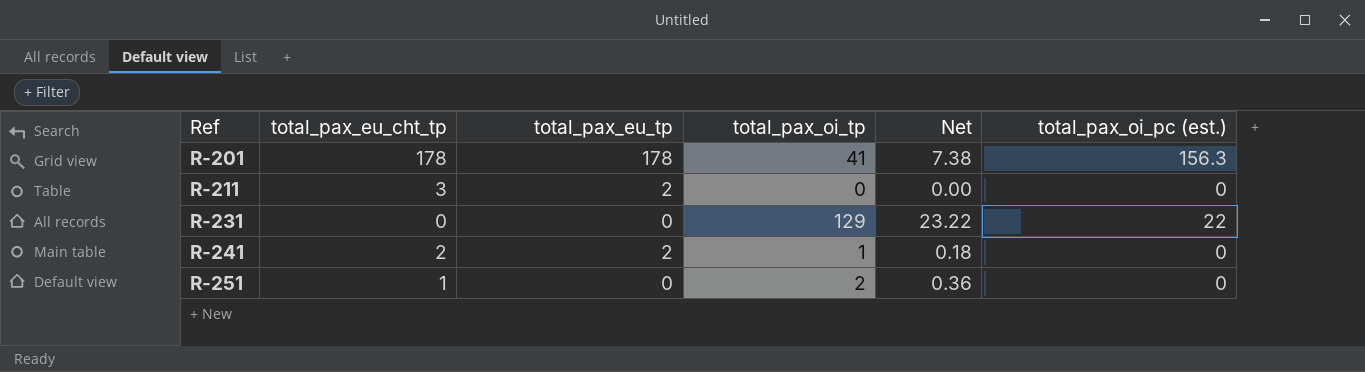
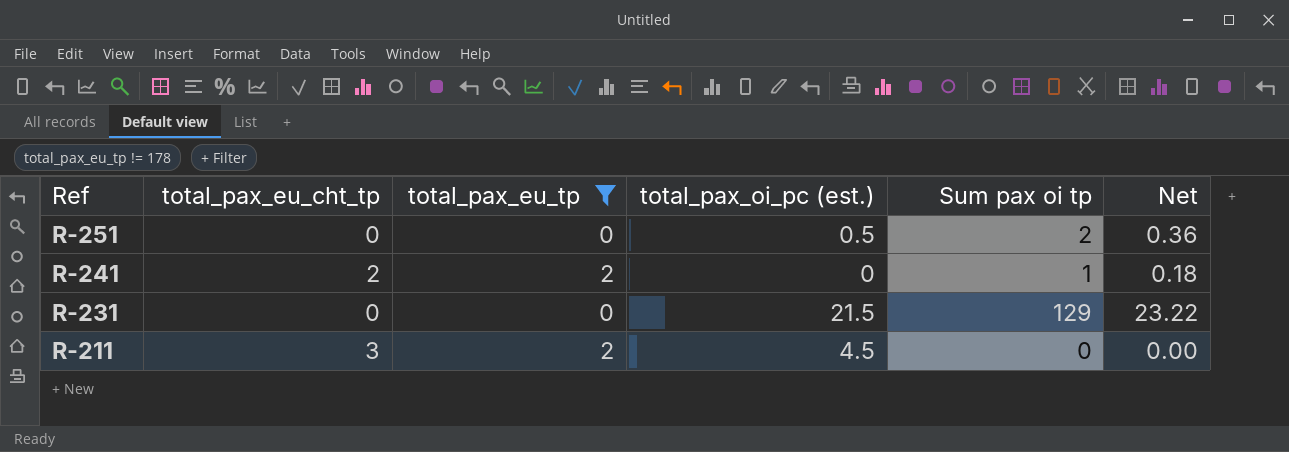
filter: none -> total_pax_eu_tp != 178
row order: Ref ascending -> Ref descending
column total_pax_oi_pc (est.) | position: 6 -> 4
column name: total_pax_oi_tp -> Sum pax oi tp
R-251 | total_pax_eu_cht_tp: 1 -> 0
R-251 | total_pax_oi_pc (est.): 0 -> 0.5
R-231 | total_pax_oi_pc (est.): 22 -> 21.5
R-211 | total_pax_oi_pc (est.): 0 -> 4.5

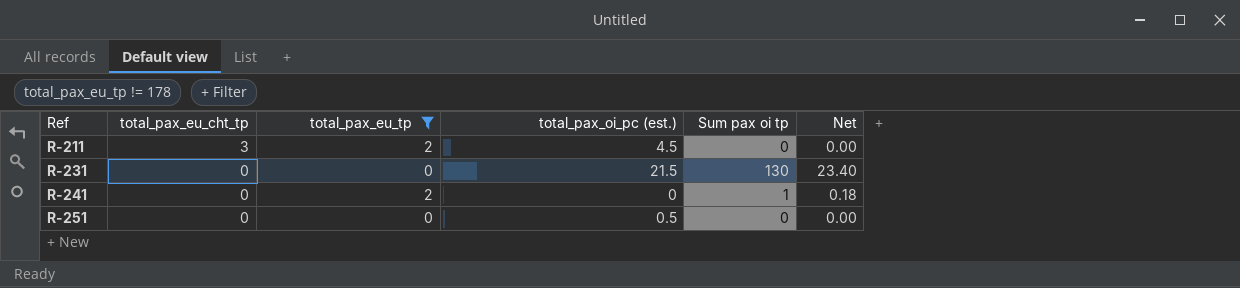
row order: Ref descending -> Ref ascending
R-231 | Sum pax oi tp: 129 -> 130
R-231 | Net: 23.22 -> 23.40
R-241 | total_pax_eu_cht_tp: 2 -> 0
R-251 | Sum pax oi tp: 2 -> 0
R-251 | Net: 0.36 -> 0.00

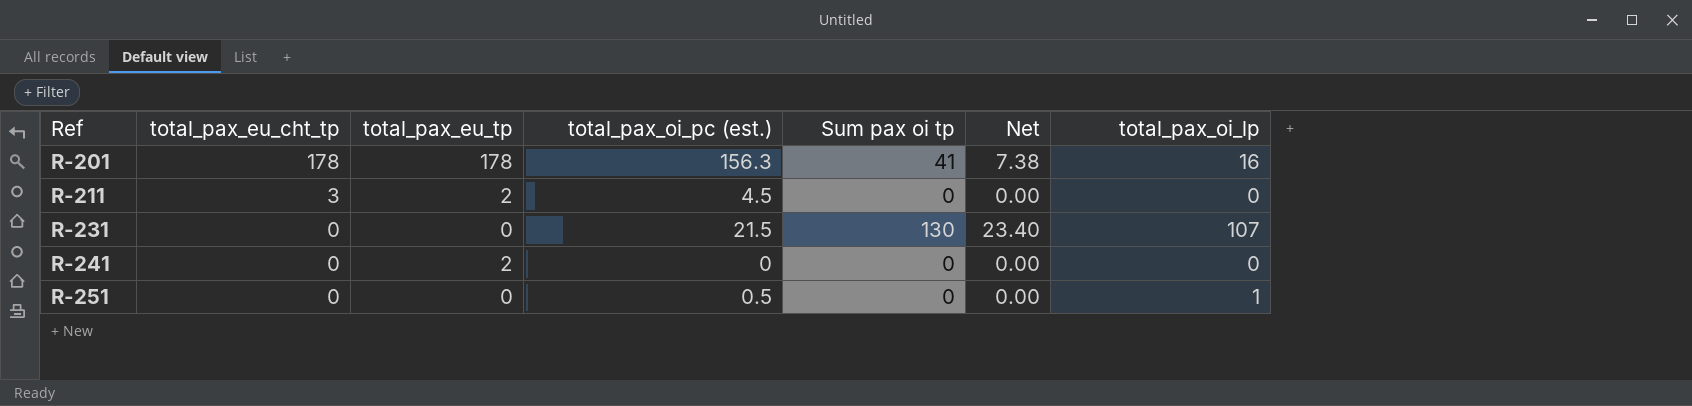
filter: total_pax_eu_tp != 178 -> none
column total_pax_oi_lp | position: none -> 7
R-241 | Sum pax oi tp: 1 -> 0
R-241 | Net: 0.18 -> 0.00

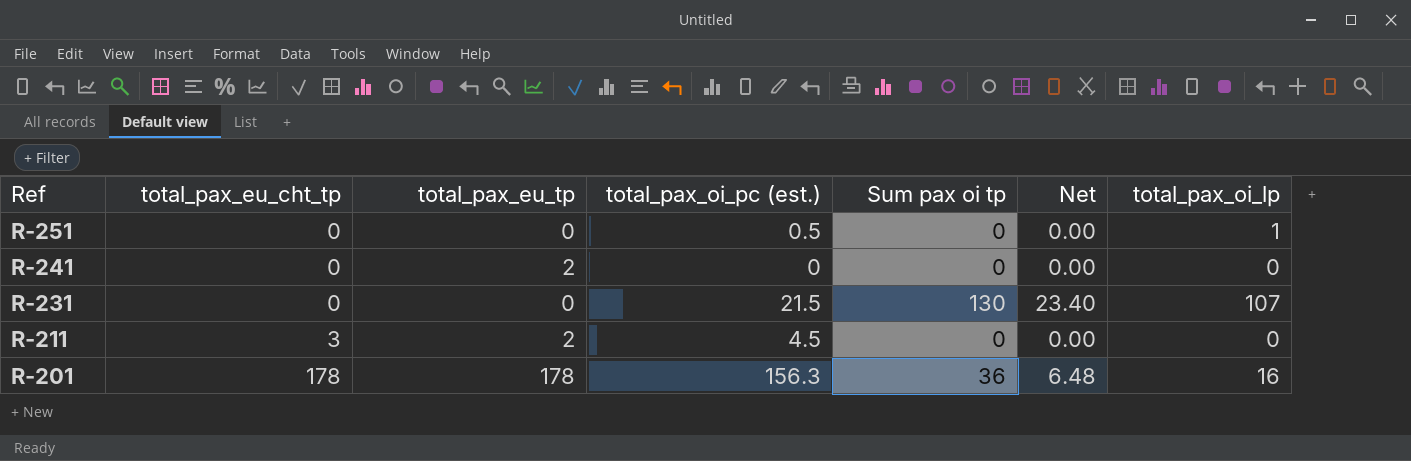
row order: Ref ascending -> Ref descending
R-201 | Sum pax oi tp: 41 -> 36
R-201 | Net: 7.38 -> 6.48

